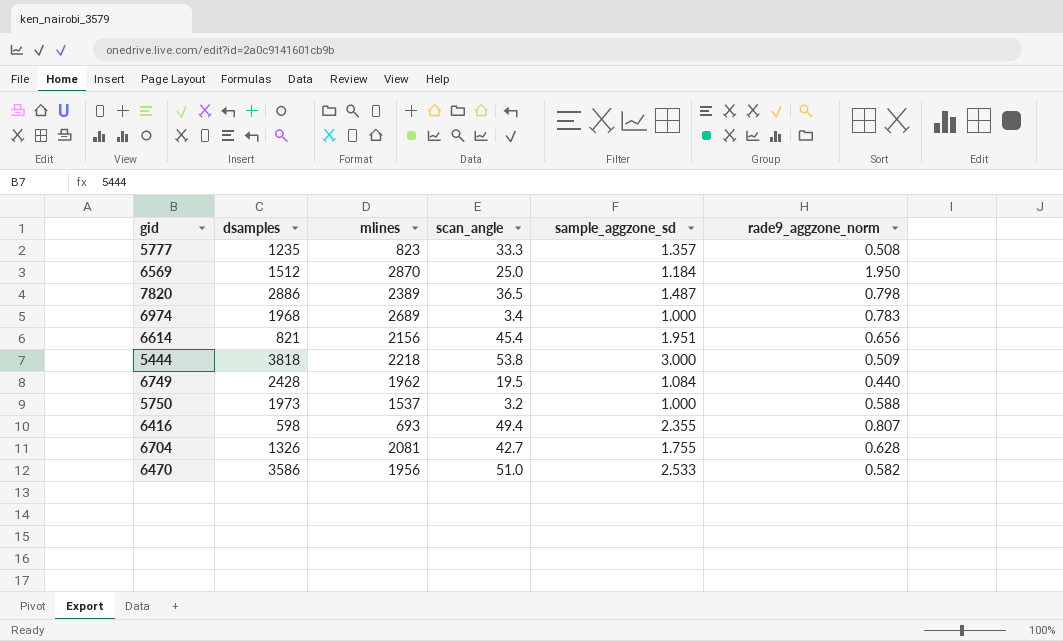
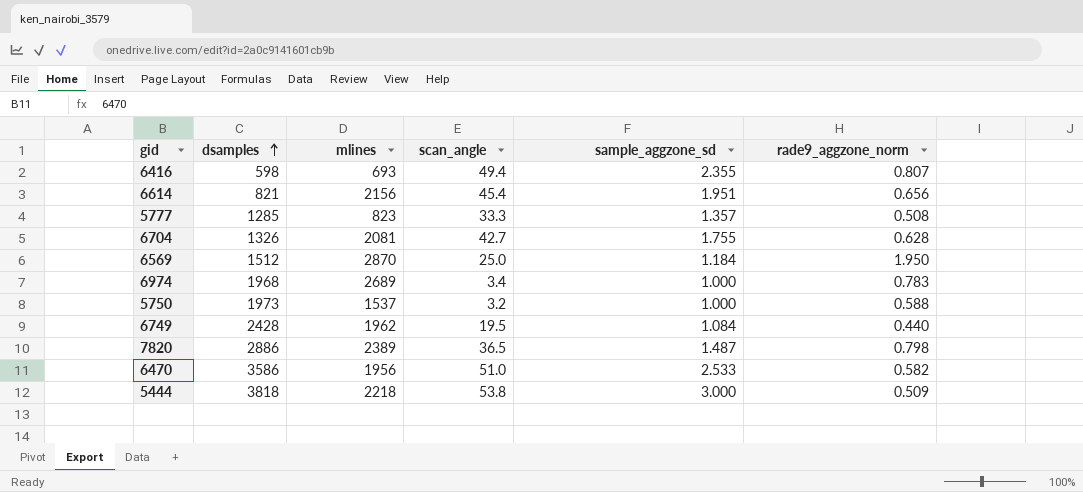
row order: none -> dsamples ascending
5777 | dsamples: 1235 -> 1285

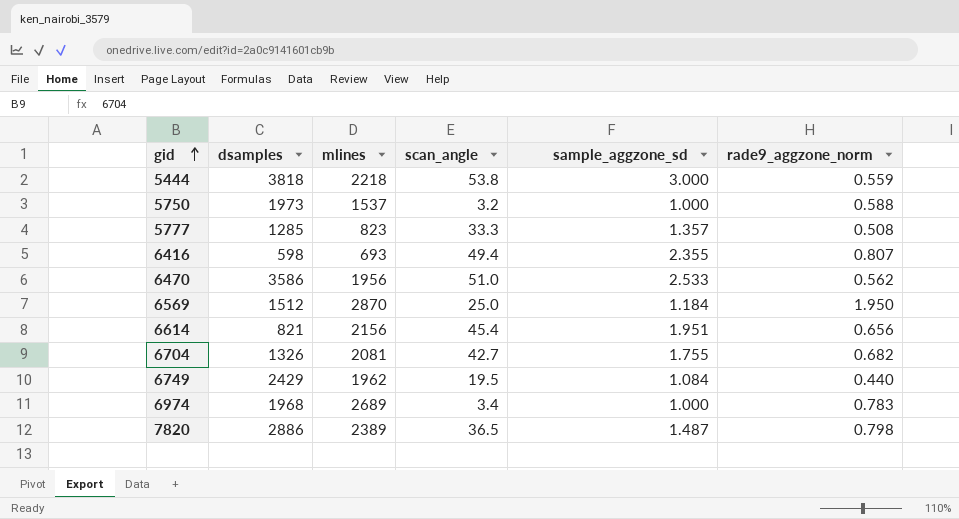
row order: dsamples ascending -> gid ascending
5444 | rade9_aggzone_norm: 0.509 -> 0.559
6470 | rade9_aggzone_norm: 0.582 -> 0.562
6704 | rade9_aggzone_norm: 0.628 -> 0.682
6749 | dsamples: 2428 -> 2429

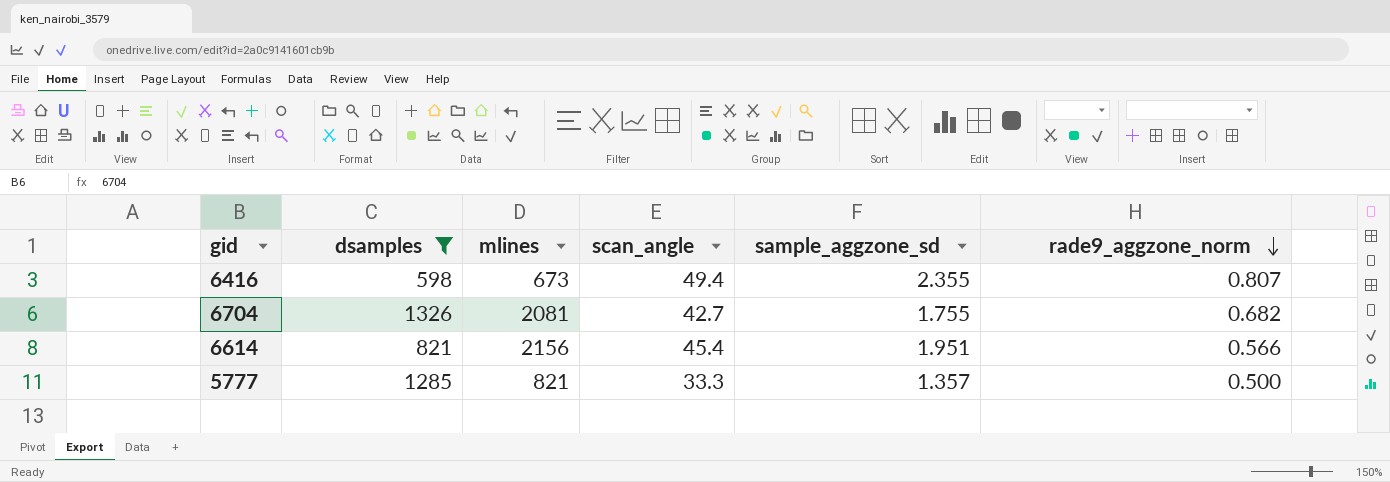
filter: none -> dsamples <= 1326
row order: gid ascending -> rade9_aggzone_norm descending
6416 | mlines: 693 -> 673
6614 | rade9_aggzone_norm: 0.656 -> 0.566
5777 | mlines: 823 -> 821
5777 | rade9_aggzone_norm: 0.508 -> 0.500

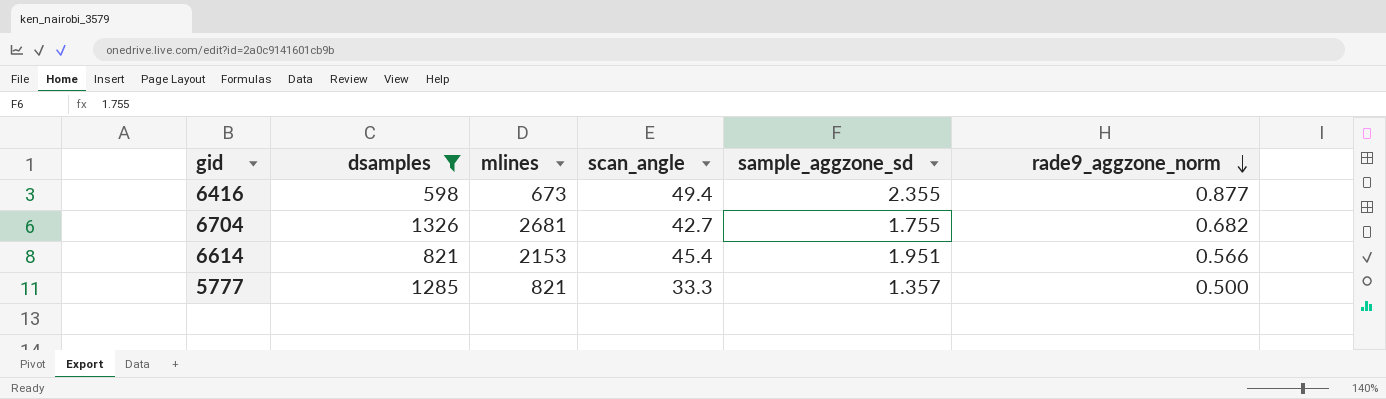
6416 | rade9_aggzone_norm: 0.807 -> 0.877
6704 | mlines: 2081 -> 2681
6614 | mlines: 2156 -> 2153

